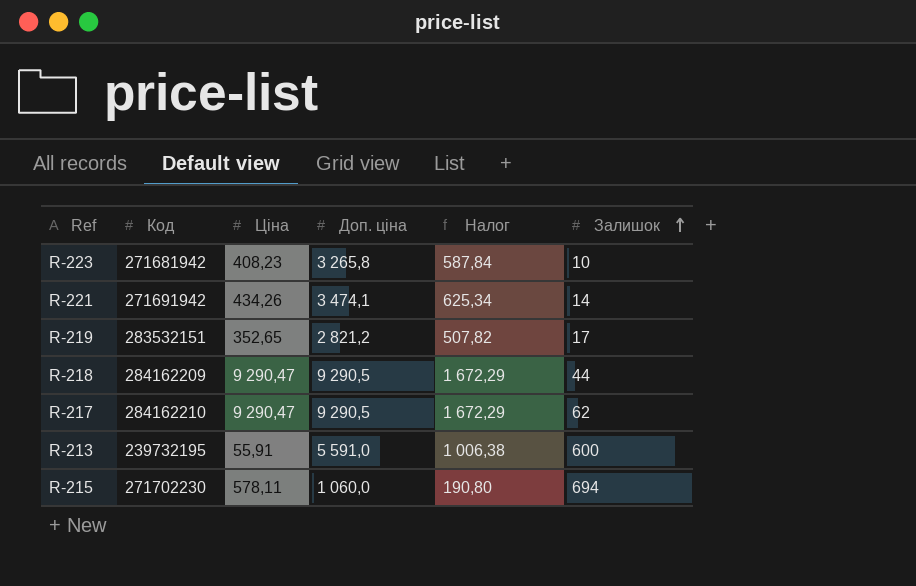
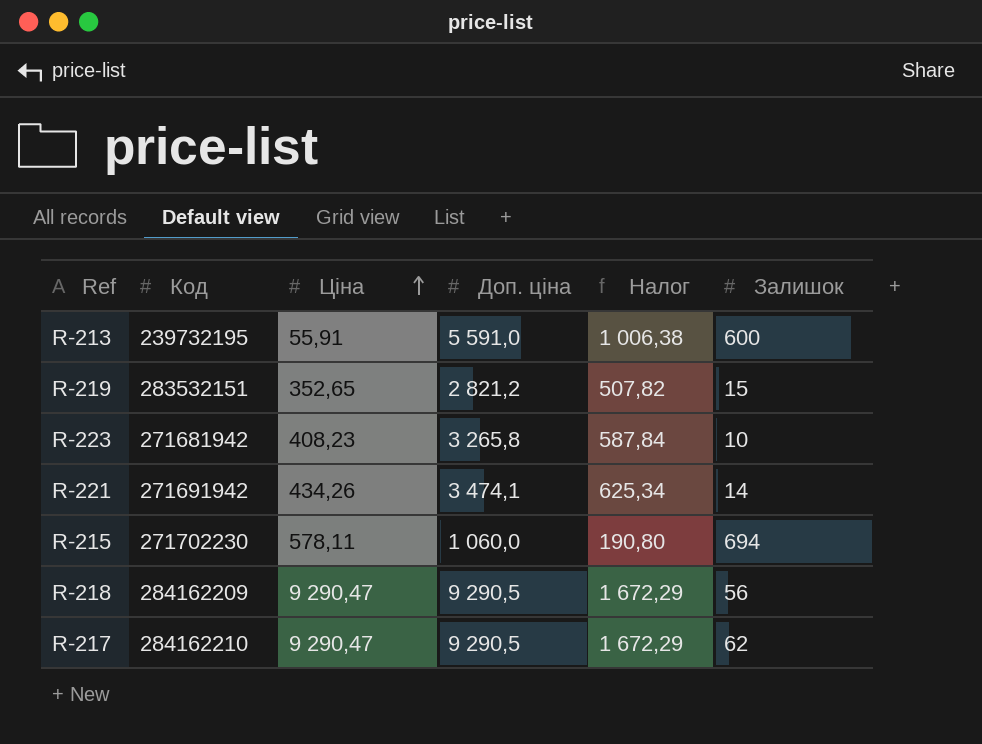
row order: Залишок ascending -> Ціна ascending
R-219 | Залишок: 17 -> 15
R-218 | Залишок: 44 -> 56

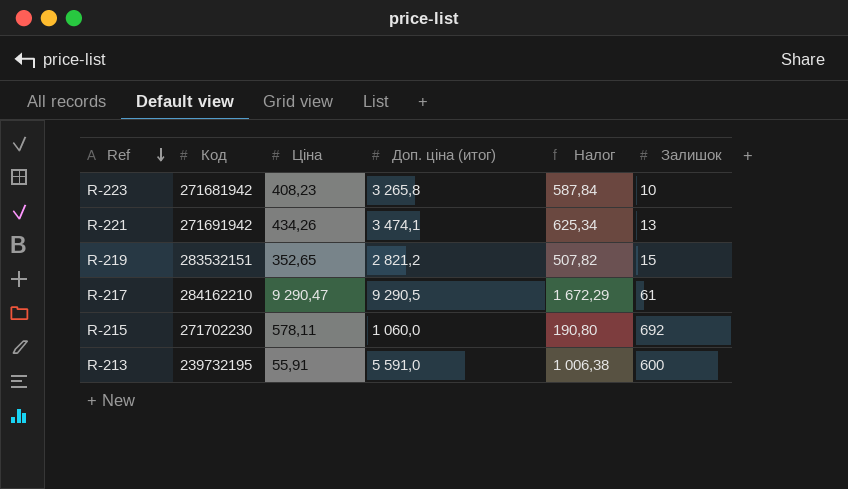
row order: Ціна ascending -> Ref descending
column name: Доп. ціна -> Доп. ціна (итог)
row R-218: 284162209 | 9 290,47 | 9 290,5 | 1 672,29 | 56 -> none
R-221 | Залишок: 14 -> 13
R-217 | Залишок: 62 -> 61
R-215 | Залишок: 694 -> 692

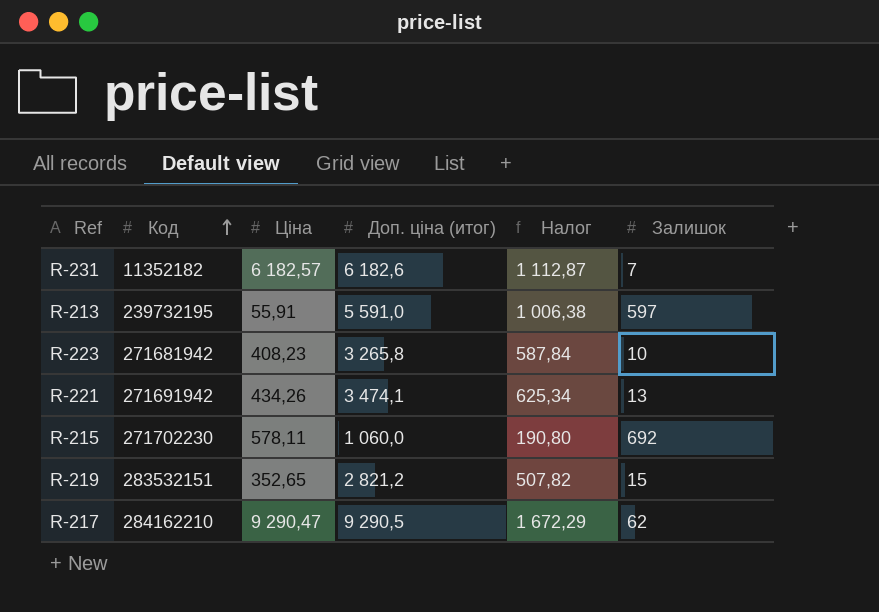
row order: Ref descending -> Код ascending
row R-231: none -> 11352182 | 6 182,57 | 6 182,6 | 1 112,87 | 7
R-213 | Залишок: 600 -> 597
R-217 | Залишок: 61 -> 62

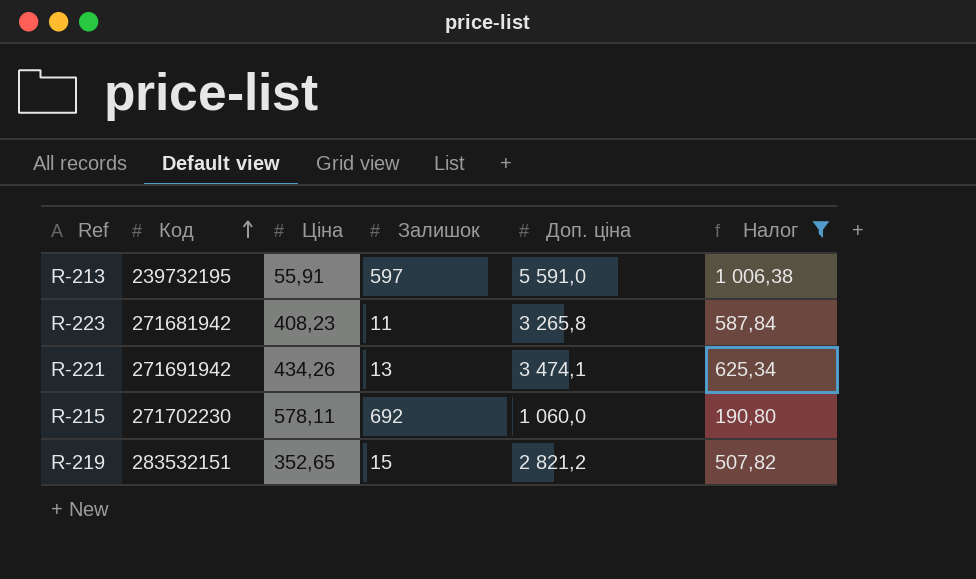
filter: none -> Налог <= 1 006,38
column Залишок | position: 6 -> 4
column name: Доп. ціна (итог) -> Доп. ціна
R-223 | Залишок: 10 -> 11

